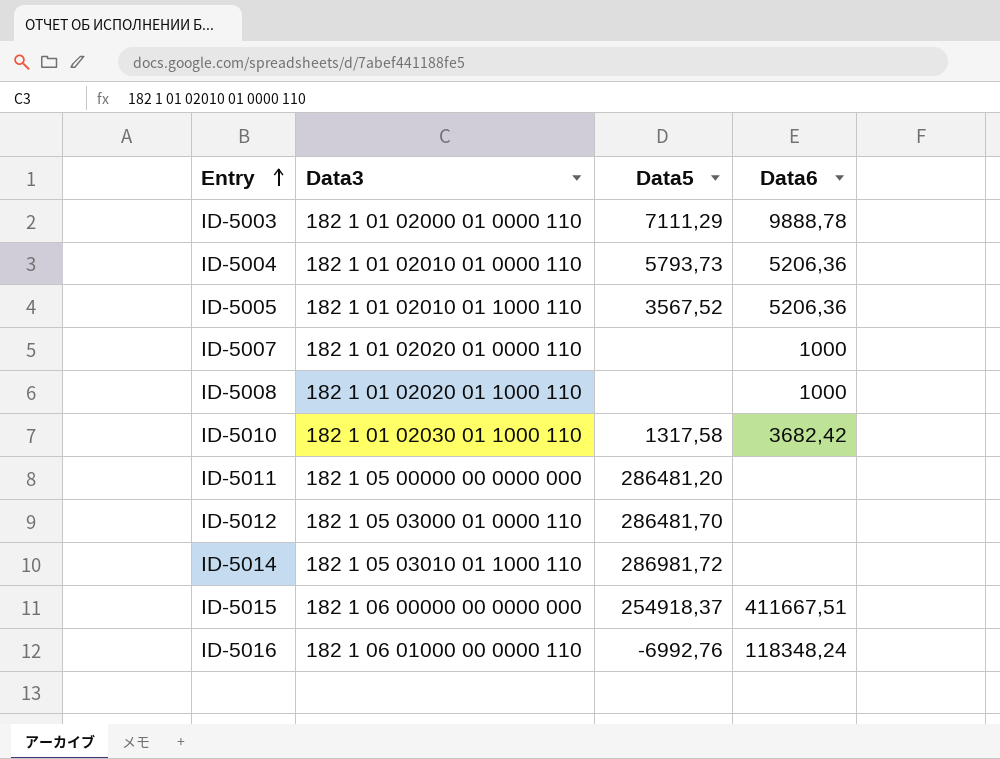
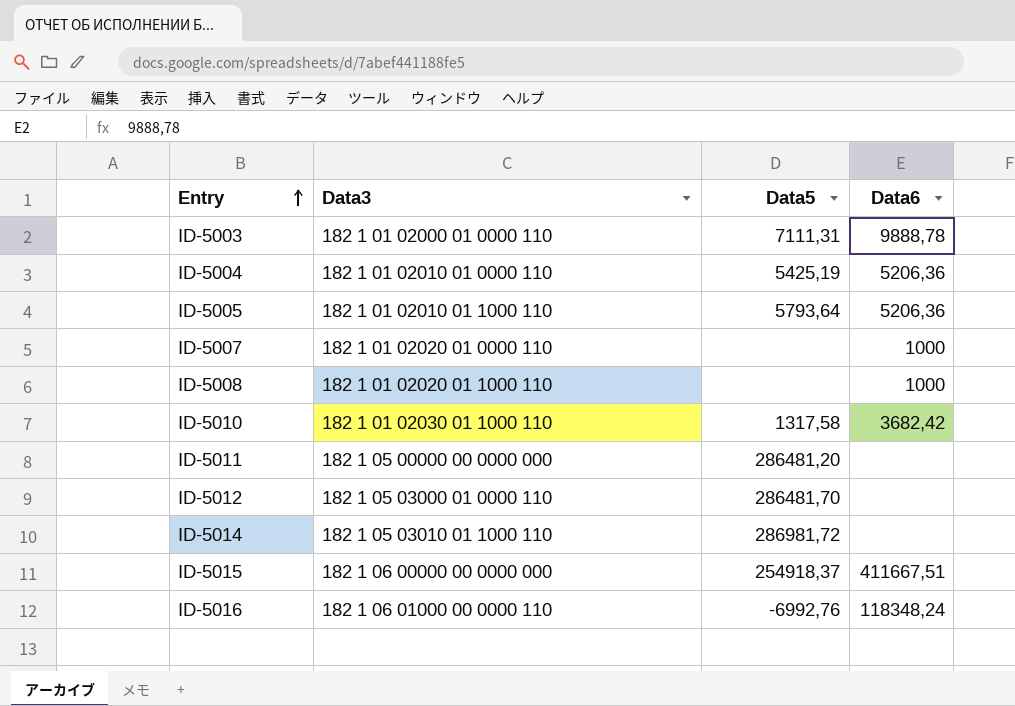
ID-5003 | Data5: 7111,29 -> 7111,31
ID-5004 | Data5: 5793,73 -> 5425,19
ID-5005 | Data5: 3567,52 -> 5793,64

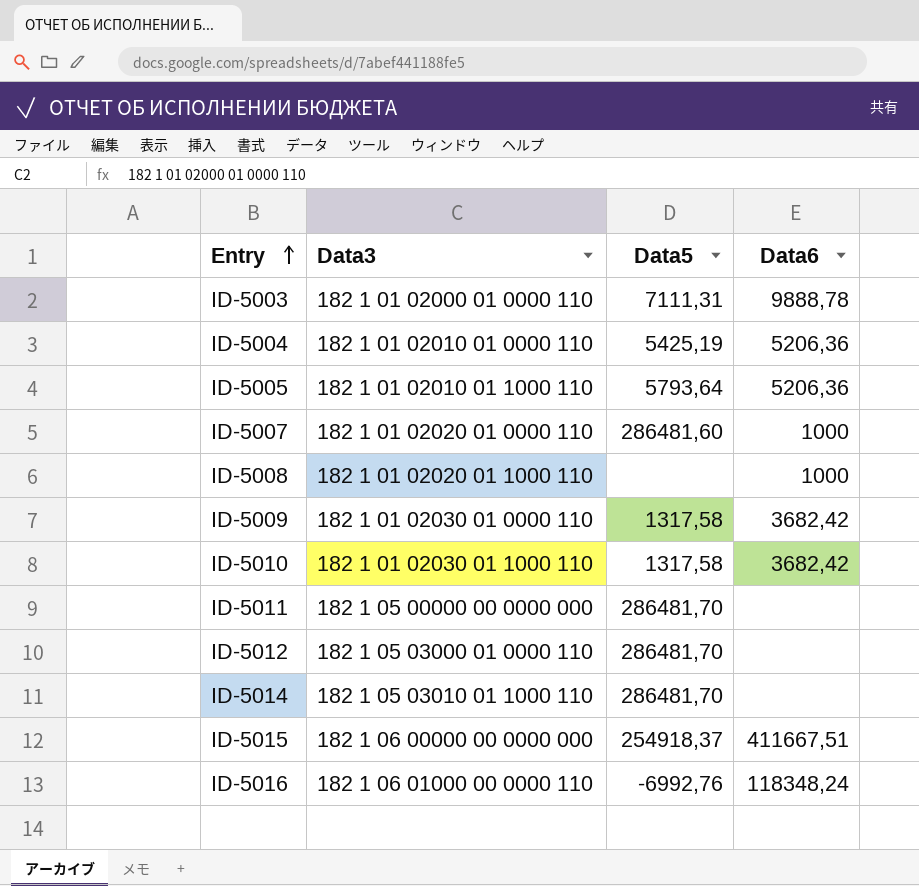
ID-5007 | Data5: none -> 286481,60
row ID-5009: none -> 182 1 01 02030 01 0000 110 | 1317,58 | 3682,42
ID-5011 | Data5: 286481,20 -> 286481,70
ID-5014 | Data5: 286981,72 -> 286481,70

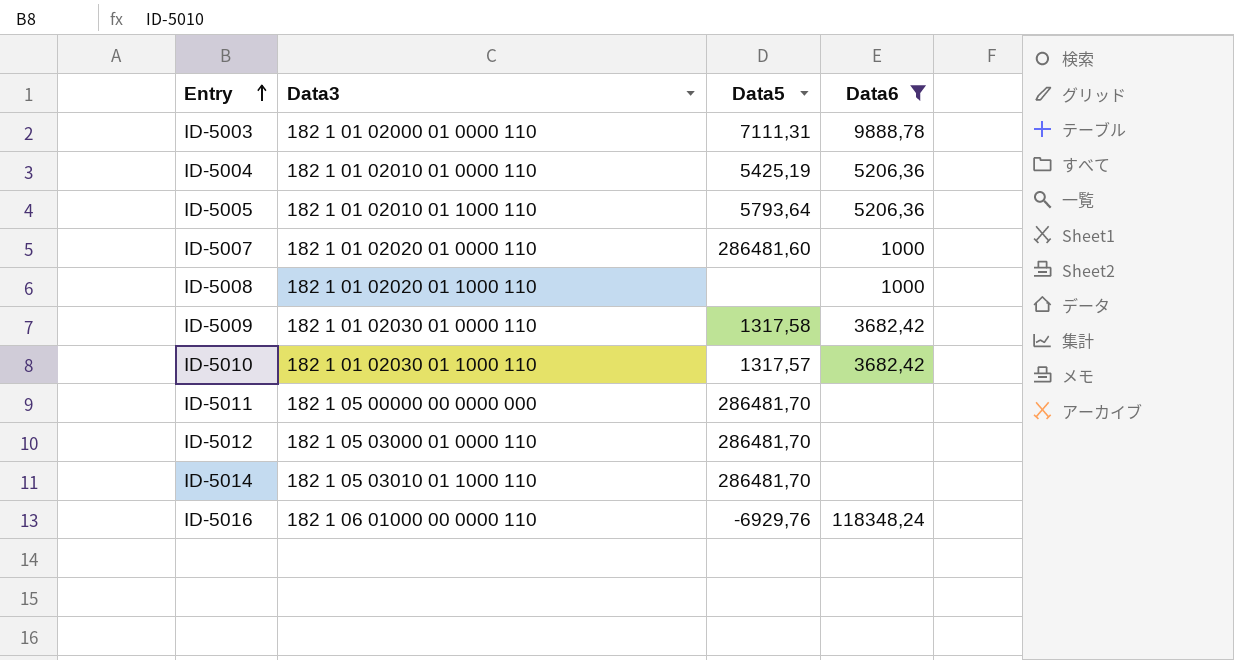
filter: none -> Data6 != 411667,51
ID-5010 | Data5: 1317,58 -> 1317,57
ID-5016 | Data5: -6992,76 -> -6929,76

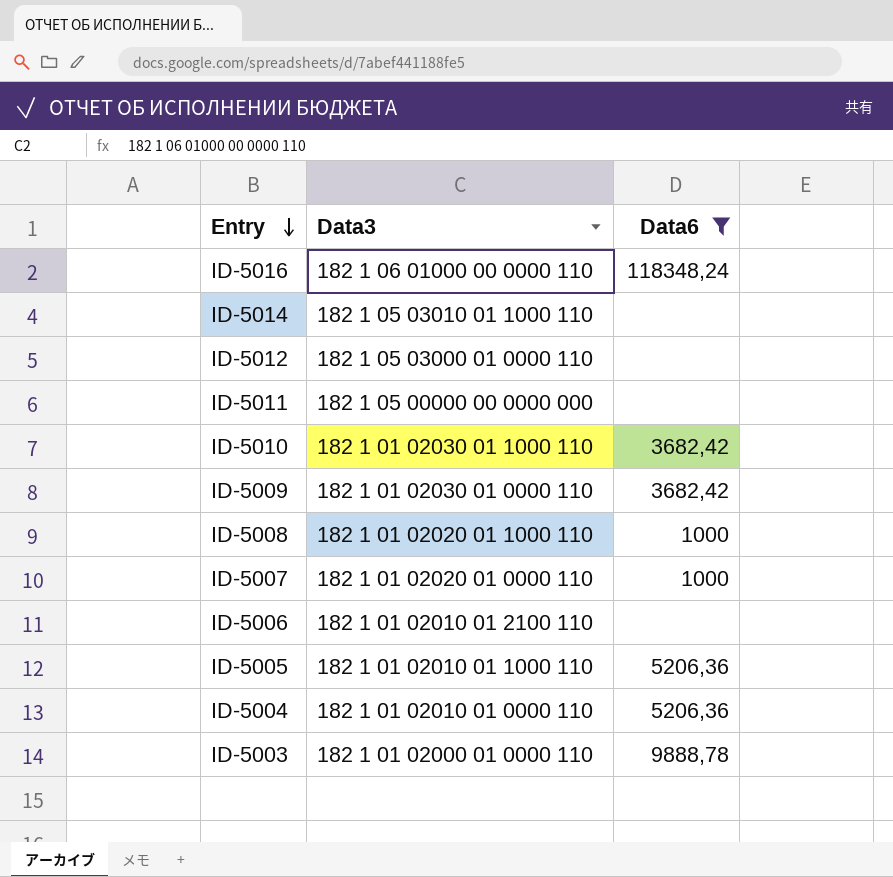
row order: Entry ascending -> Entry descending
column Data5 | position: 3 -> none
row ID-5006: none -> 182 1 01 02010 01 2100 110 | none

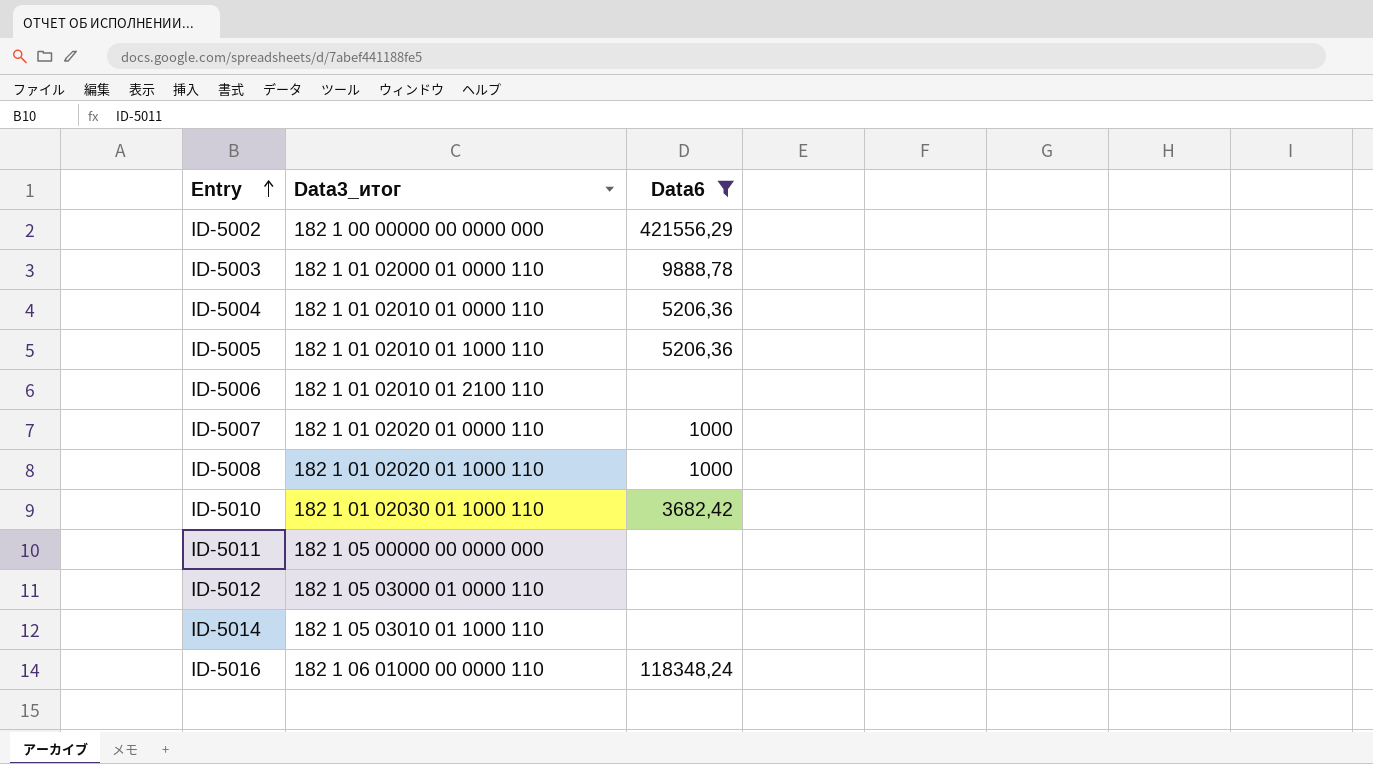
row order: Entry descending -> Entry ascending
column name: Data3 -> Data3_итог
row ID-5009: 182 1 01 02030 01 0000 110 | 3682,42 -> none
row ID-5002: none -> 182 1 00 00000 00 0000 000 | 421556,29

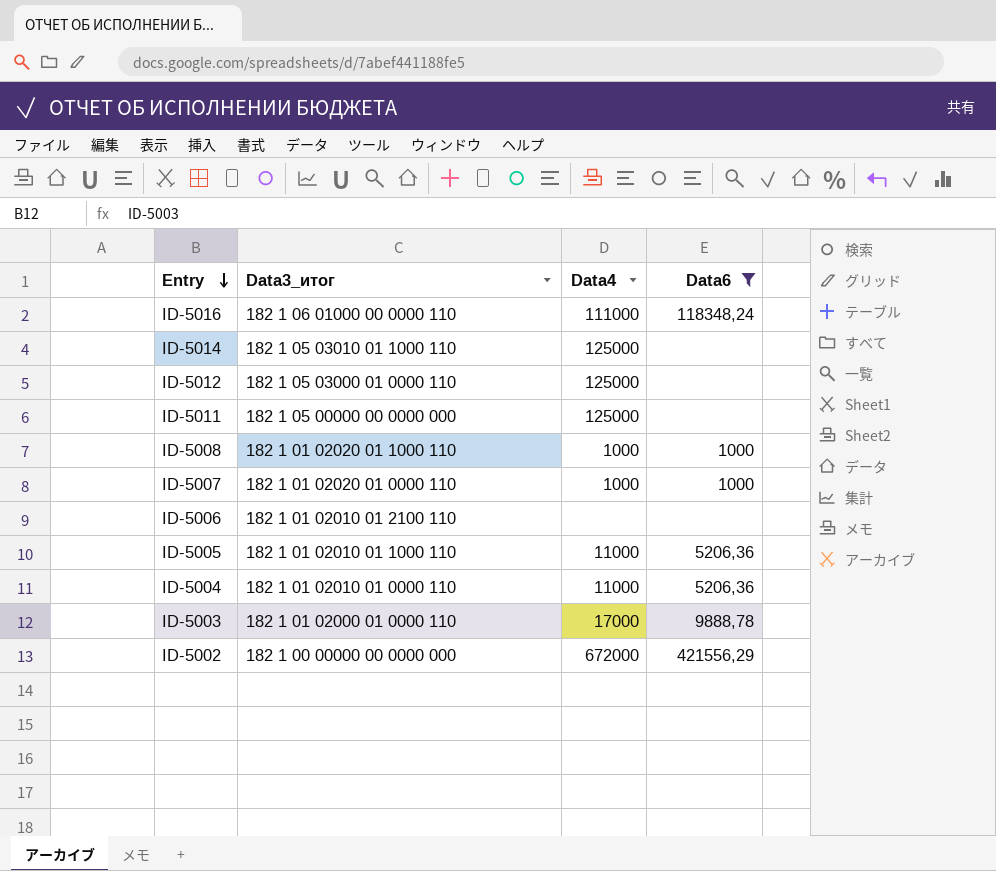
row order: Entry ascending -> Entry descending
column Data4 | position: none -> 3
row ID-5010: 182 1 01 02030 01 1000 110 | 3682,42 -> none

